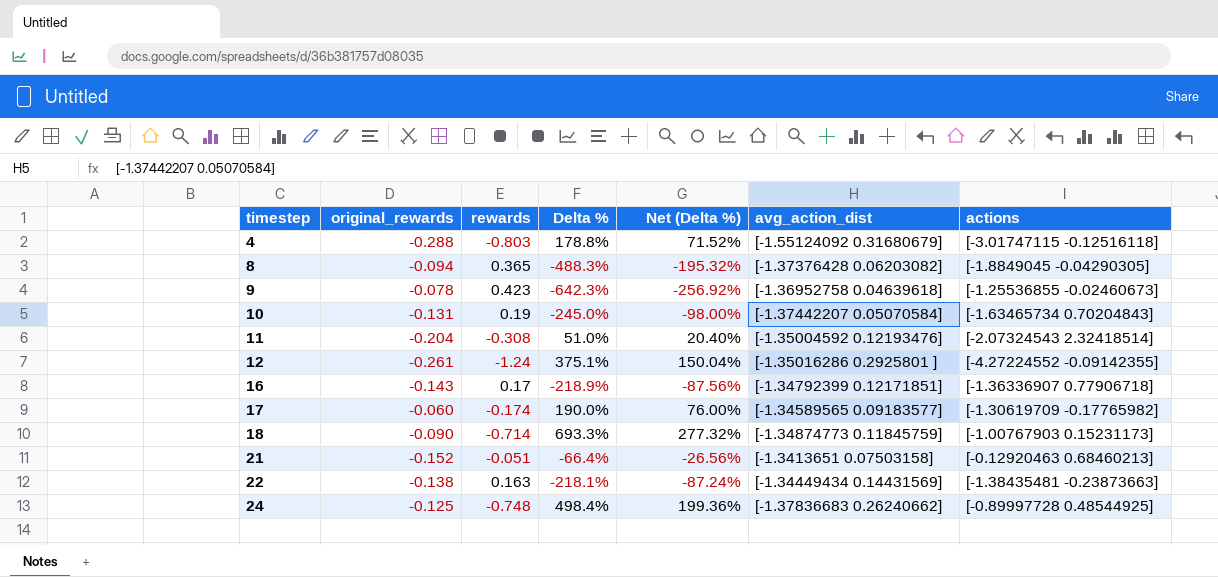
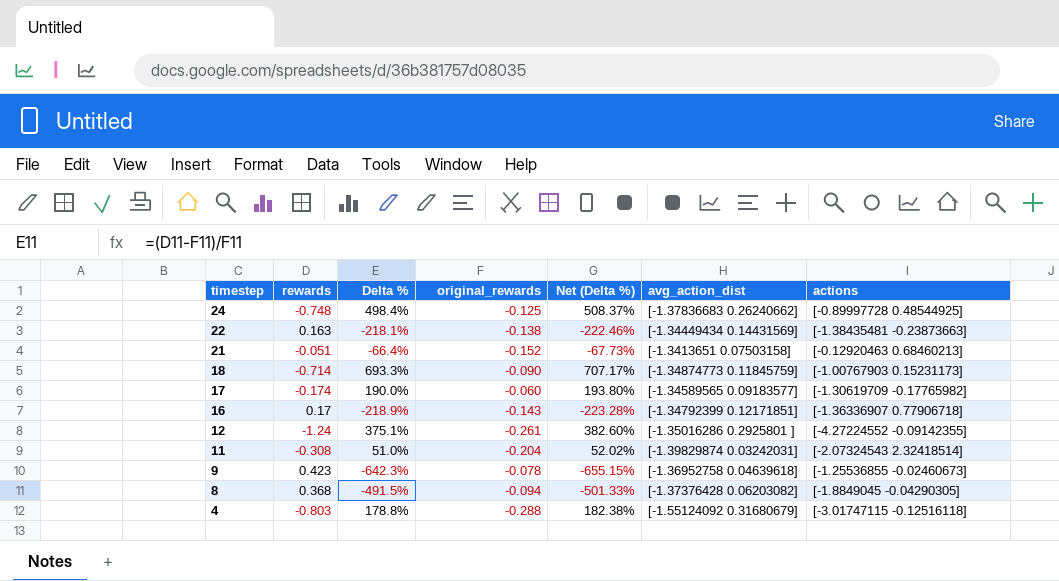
row order: timestep ascending -> timestep descending
column original_rewards | position: 2 -> 4
column Net (Delta %) | formula: [Delta %] * 0.4 -> [Delta %] * 1.02
row 10: -0.131 | 0.19 | -245.0% | -98.00% | [-1.37442207 0.05070584] | [-1.63465734 0.70204843] -> none
11 | avg_action_dist: [-1.35004592 0.12193476] -> [-1.39829874 0.03242031]
8 | rewards: 0.365 -> 0.368
8 | Delta %: -488.3% -> -491.5%

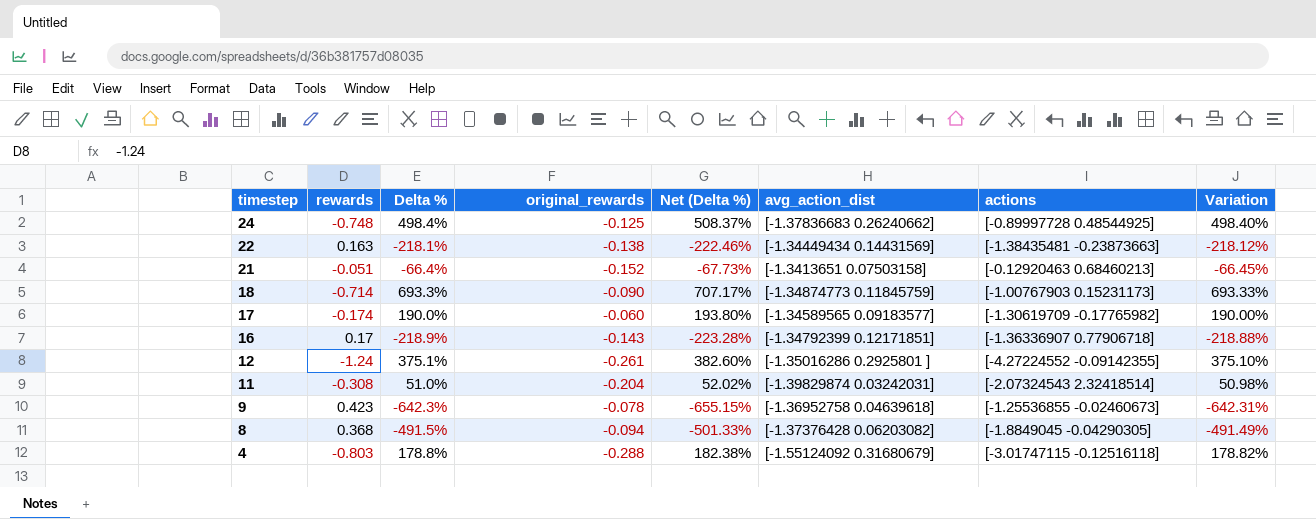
column Variation | formula: none -> ([rewards] - [original_rewards]) / [original_rewards]

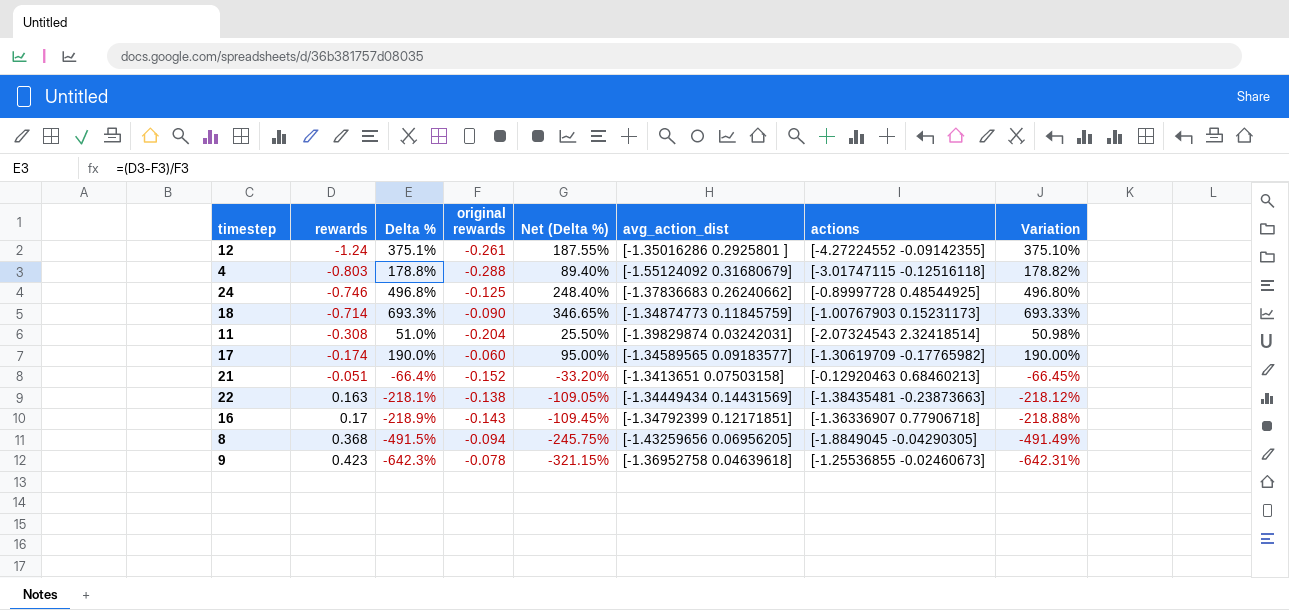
row order: timestep descending -> rewards ascending
column name: original_rewards -> original rewards
column Net (Delta %) | formula: [Delta %] * 1.02 -> [Delta %] * 0.5
24 | rewards: -0.748 -> -0.746
24 | Delta %: 498.4% -> 496.8%
24 | Variation: 498.40% -> 496.80%
8 | avg_action_dist: [-1.37376428 0.06203082] -> [-1.43259656 0.06956205]

